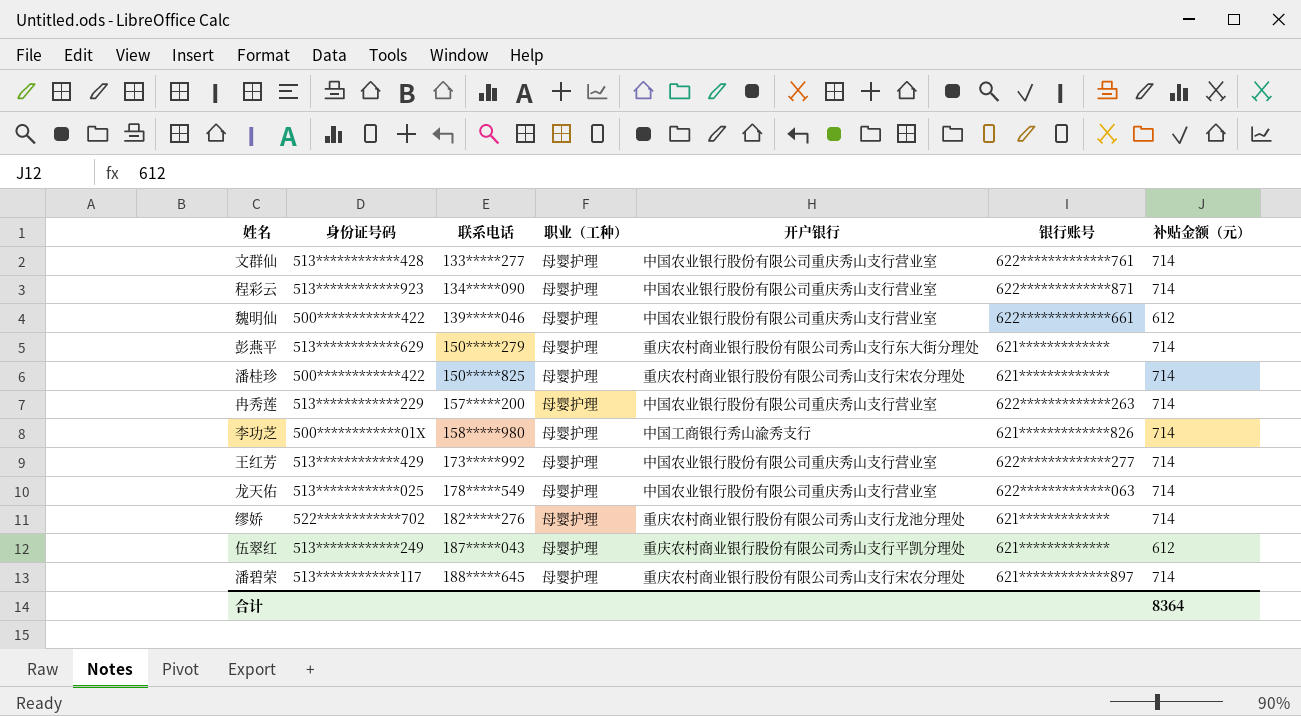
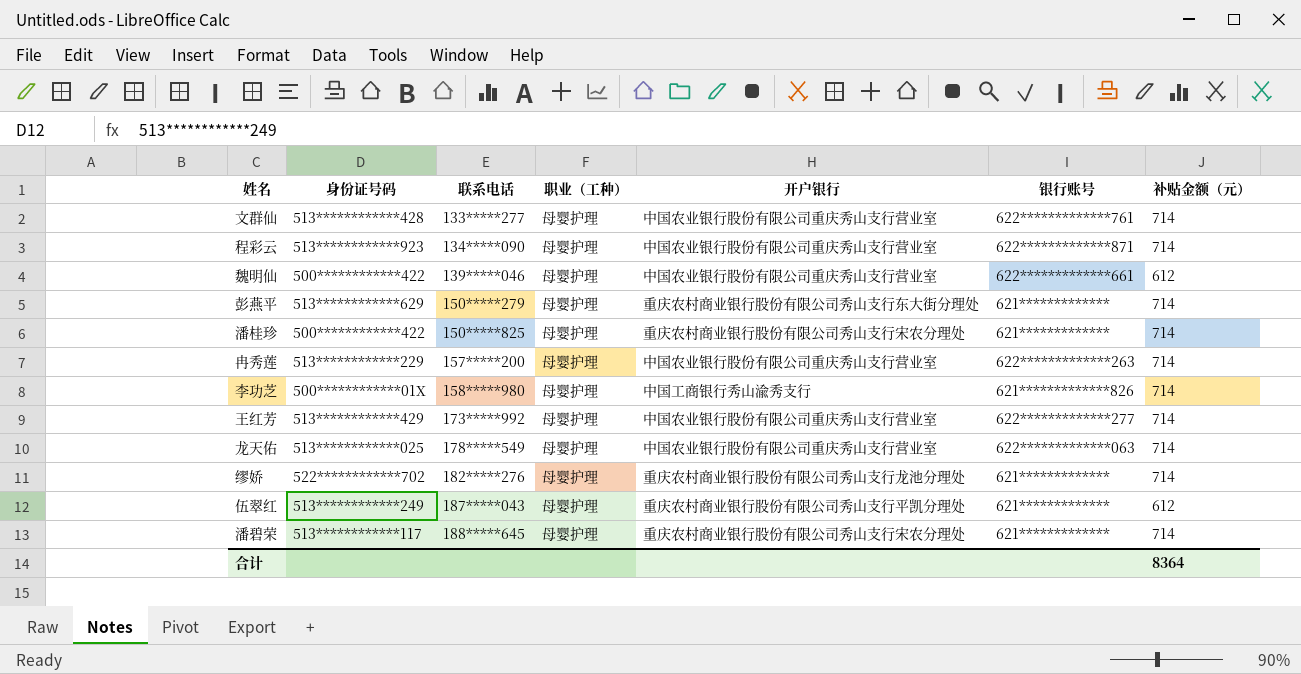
潘碧荣 | 银行账号: 621*************897 -> 621*************

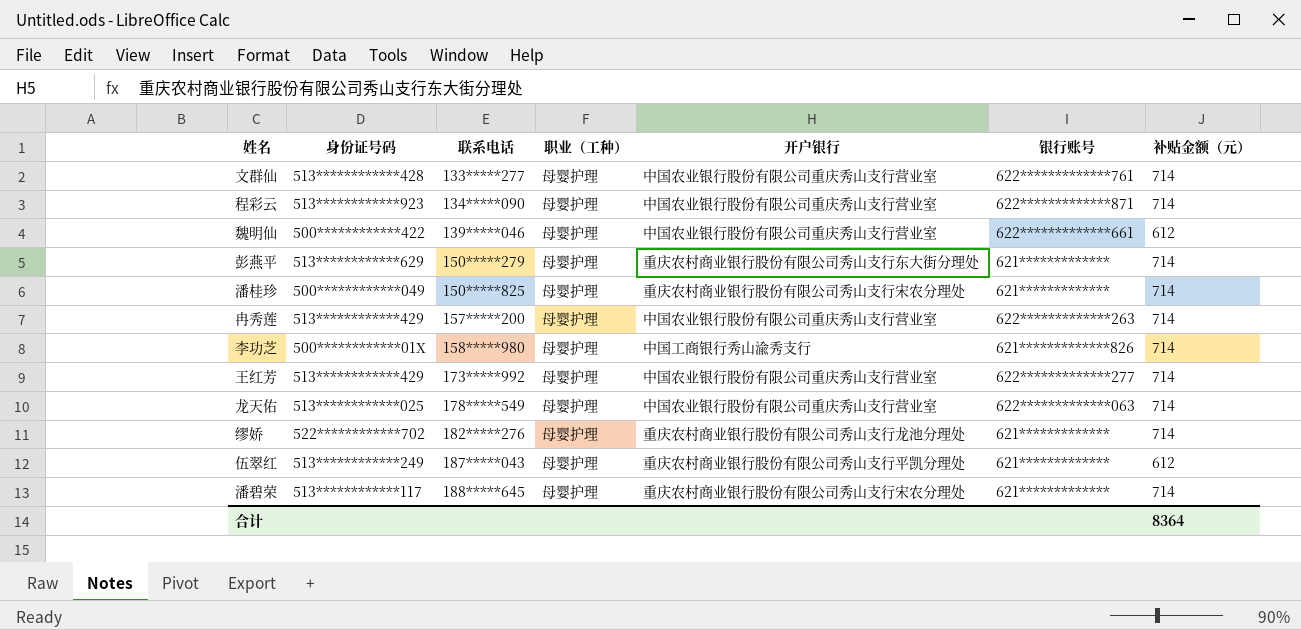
潘桂珍 | 身份证号码: 500************422 -> 500************049
冉秀莲 | 身份证号码: 513************229 -> 513************429

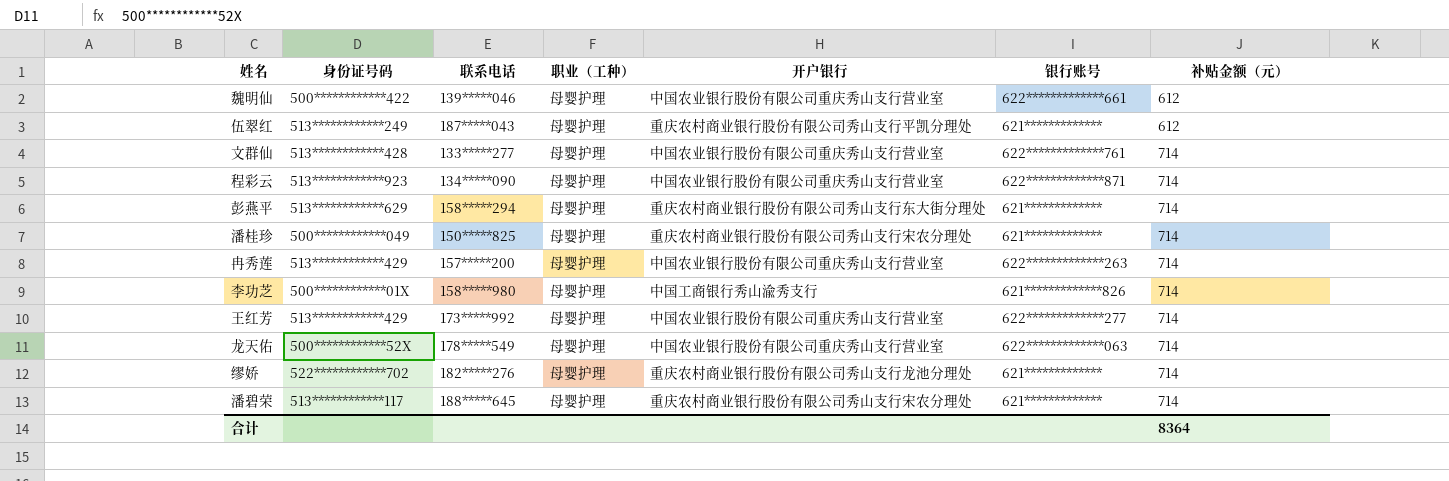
row order: 联系电话 ascending -> 补贴金额（元） ascending
彭燕平 | 联系电话: 150*****279 -> 158*****294
龙天佑 | 身份证号码: 513************025 -> 500************52X

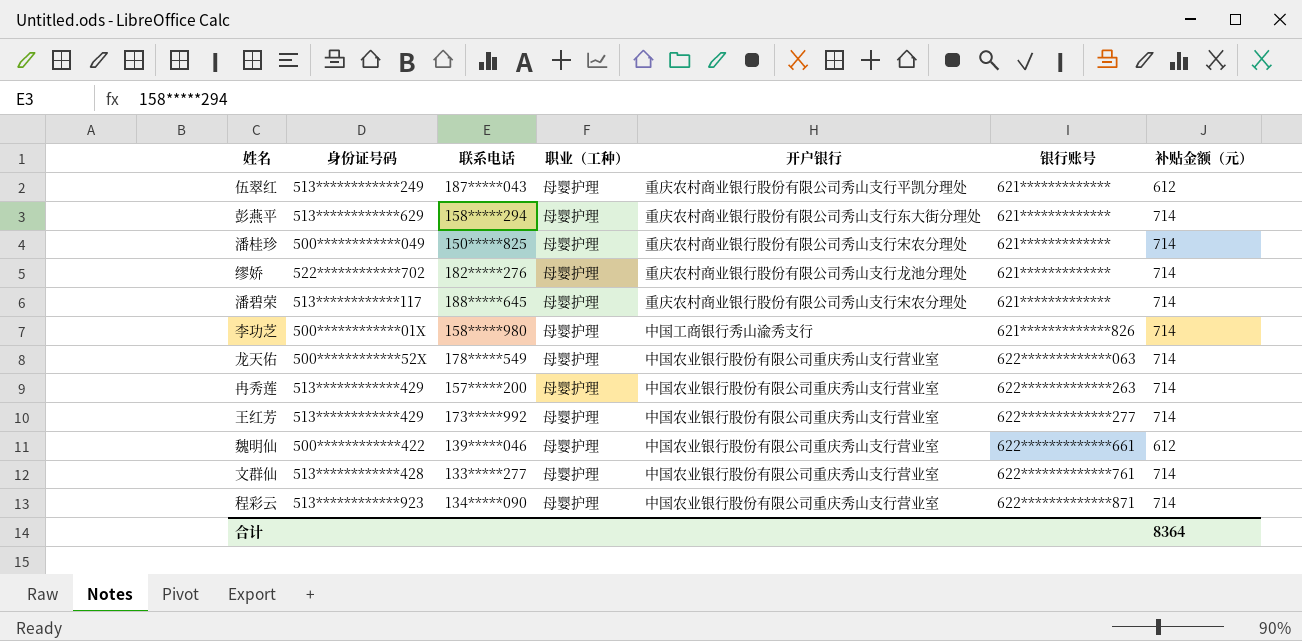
row order: 补贴金额（元） ascending -> 银行账号 ascending

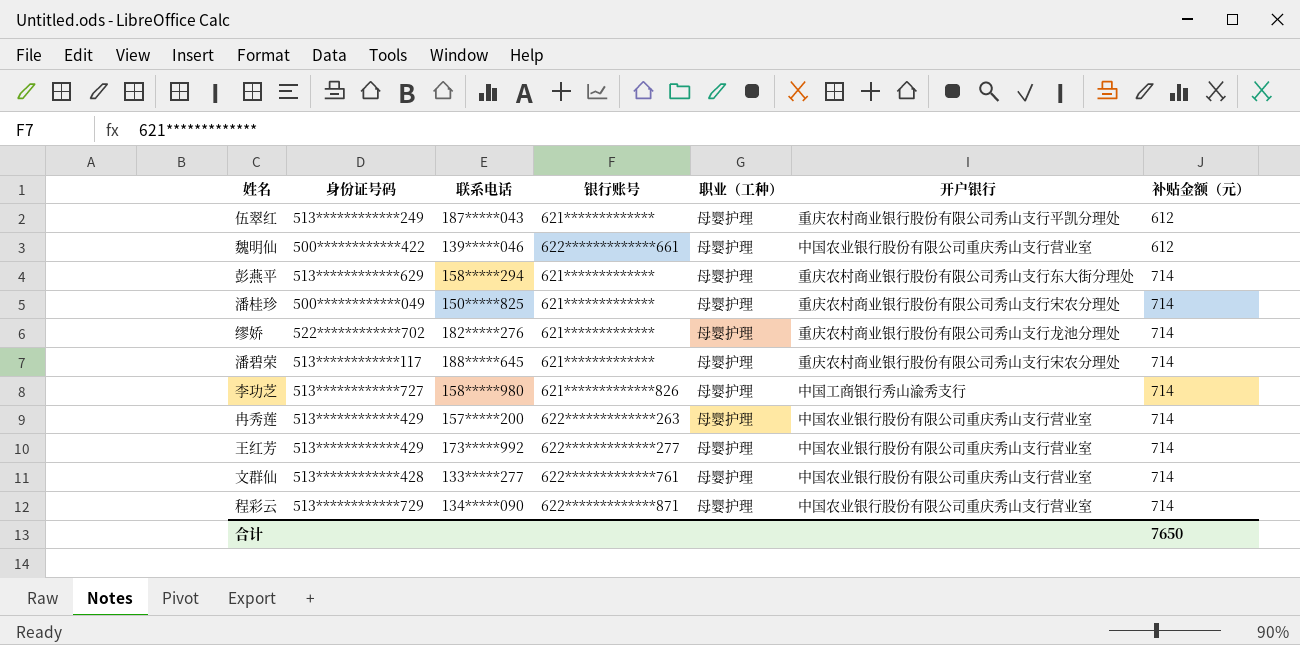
row order: 银行账号 ascending -> 补贴金额（元） ascending
column 银行账号 | position: 6 -> 4
row 龙天佑: 500************52X | 178*****549 | 母婴护理 | 中国农业银行股份有限公司重庆秀山支行营业室 | 622*************063 | 714 -> none
李功芝 | 身份证号码: 500************01X -> 513************727
程彩云 | 身份证号码: 513************923 -> 513************729
合计 | 补贴金额（元）: 8364 -> 7650

